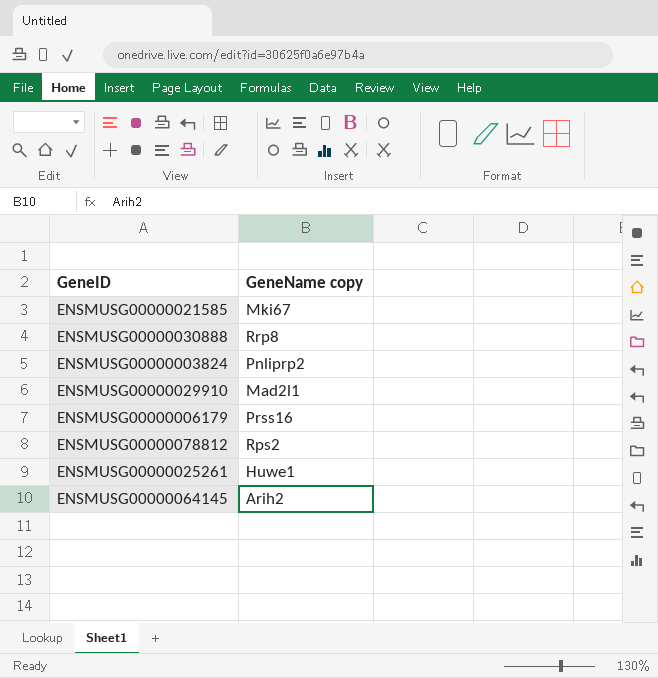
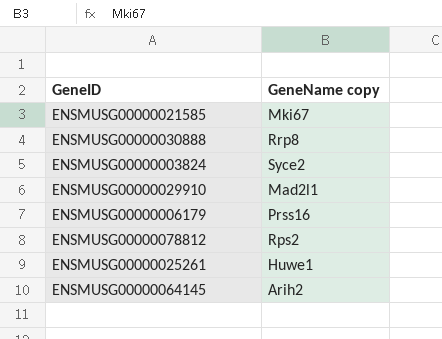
ENSMUSG00000003824 | GeneName copy: Pnliprp2 -> Syce2

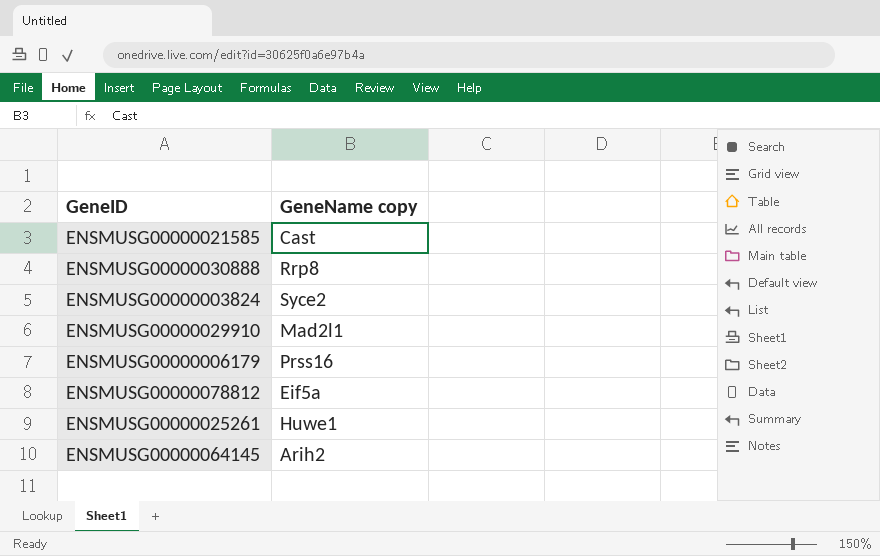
ENSMUSG00000021585 | GeneName copy: Mki67 -> Cast
ENSMUSG00000078812 | GeneName copy: Rps2 -> Eif5a

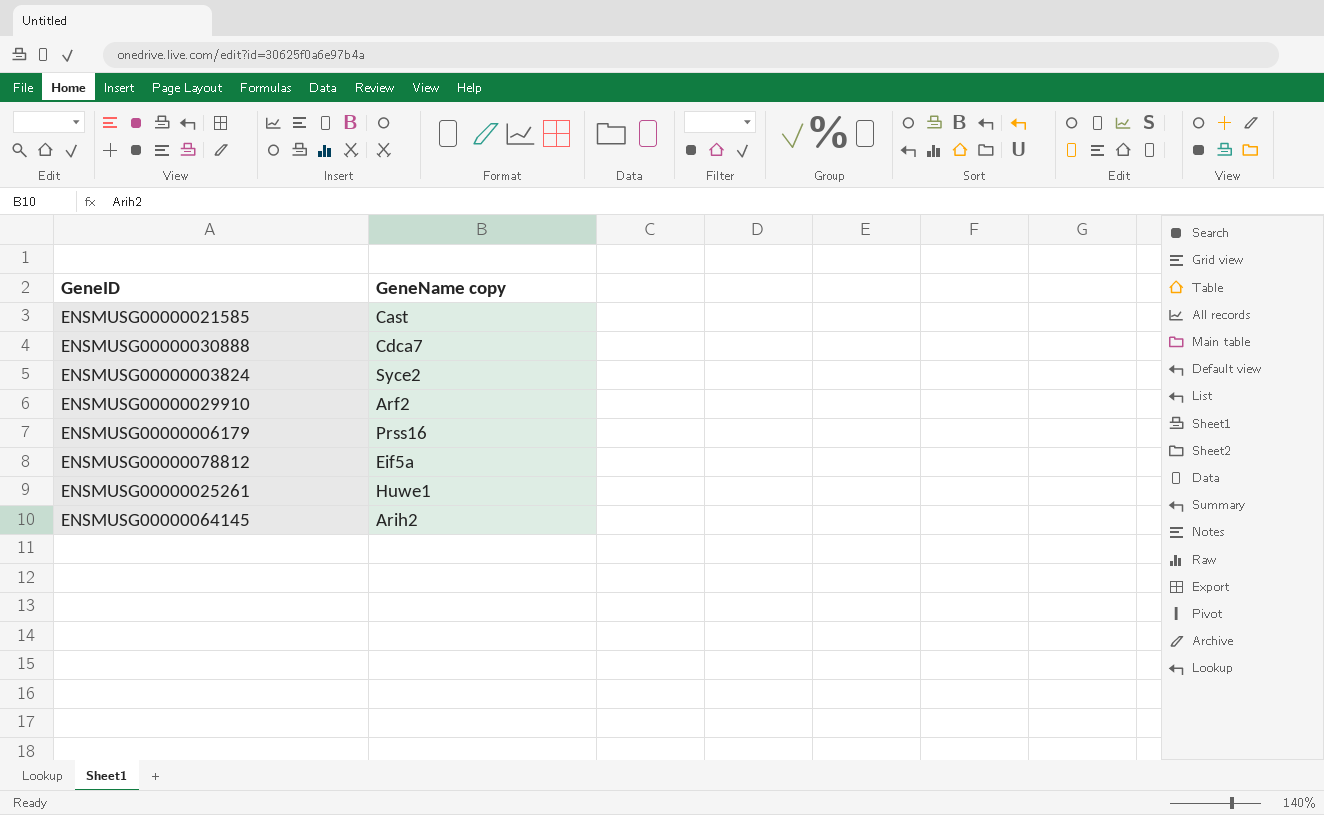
ENSMUSG00000030888 | GeneName copy: Rrp8 -> Cdca7
ENSMUSG00000029910 | GeneName copy: Mad2l1 -> Arf2

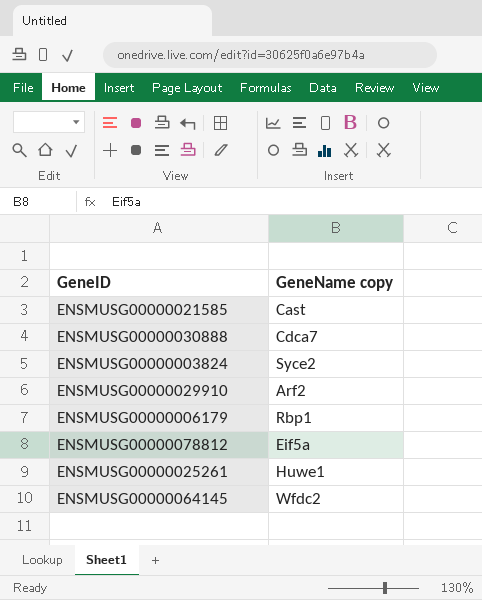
ENSMUSG00000006179 | GeneName copy: Prss16 -> Rbp1
ENSMUSG00000064145 | GeneName copy: Arih2 -> Wfdc2

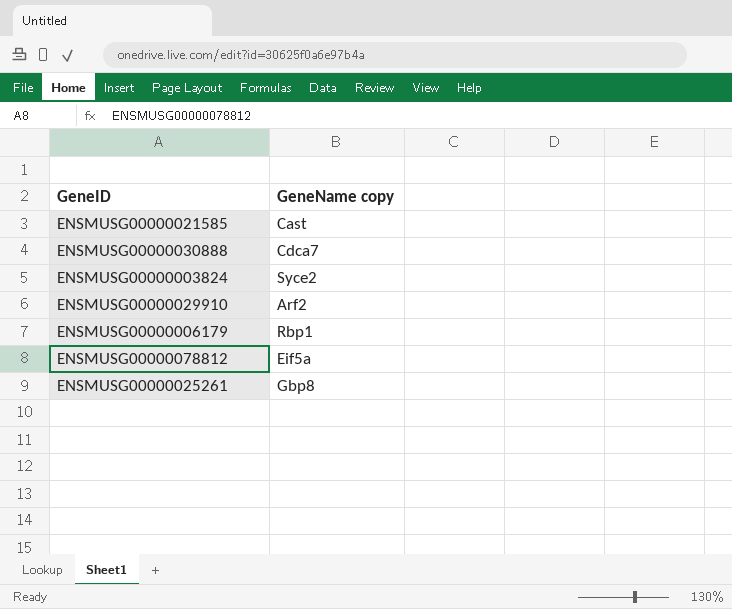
row ENSMUSG00000064145: Wfdc2 -> none
ENSMUSG00000025261 | GeneName copy: Huwe1 -> Gbp8

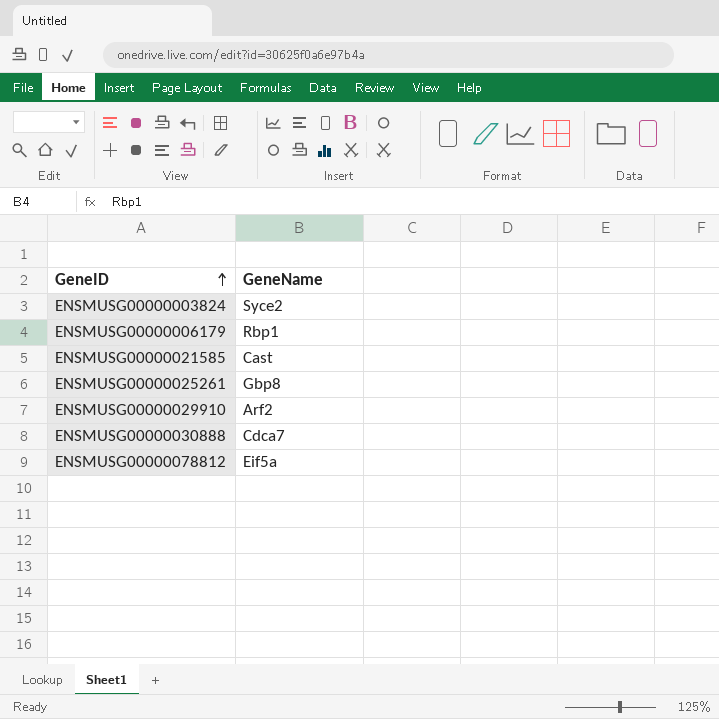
row order: none -> GeneID ascending
column name: GeneName copy -> GeneName

